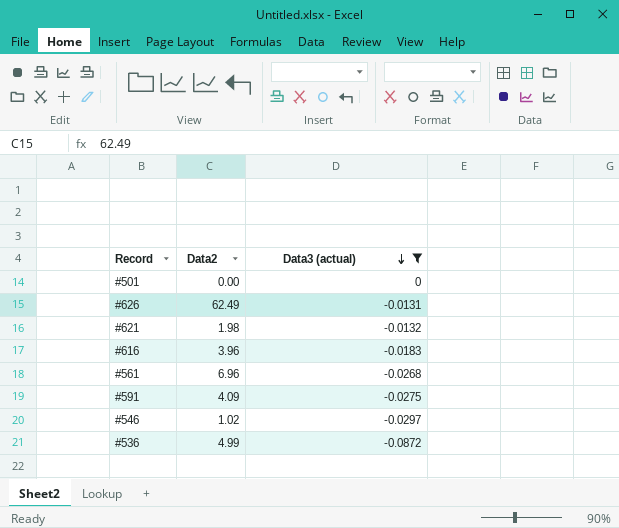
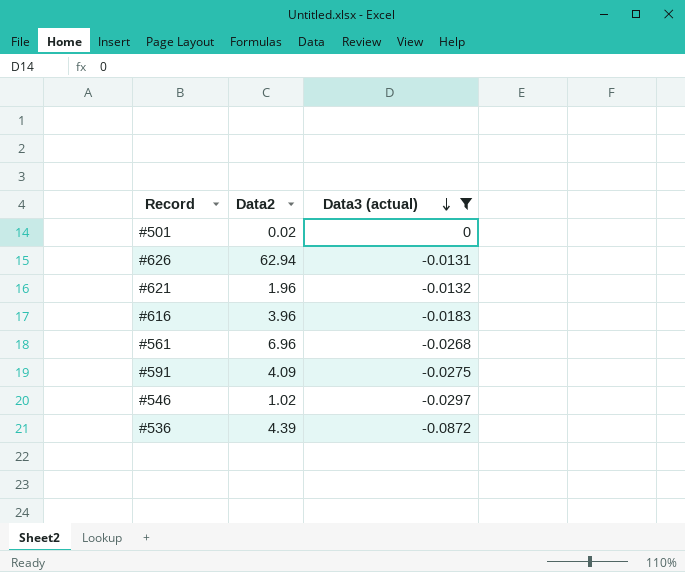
#501 | Data2: 0.00 -> 0.02
#626 | Data2: 62.49 -> 62.94
#621 | Data2: 1.98 -> 1.96
#536 | Data2: 4.99 -> 4.39

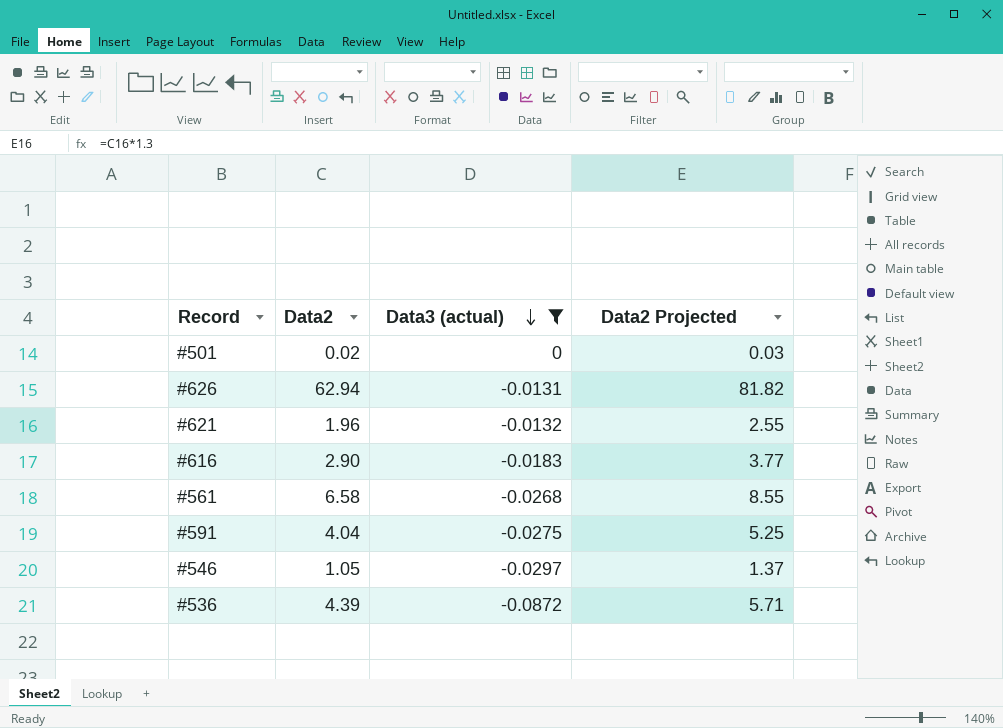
column Data2 Projected | formula: none -> [Data2] * 1.3
#616 | Data2: 3.96 -> 2.90
#561 | Data2: 6.96 -> 6.58
#591 | Data2: 4.09 -> 4.04
#546 | Data2: 1.02 -> 1.05

